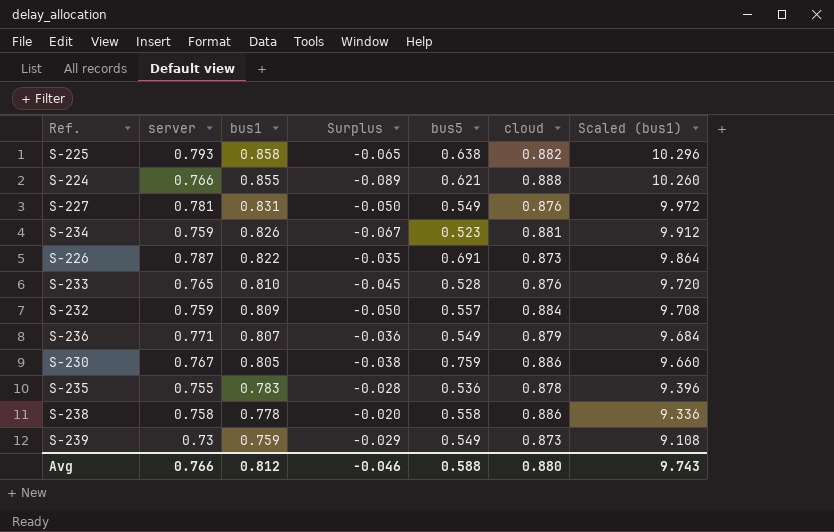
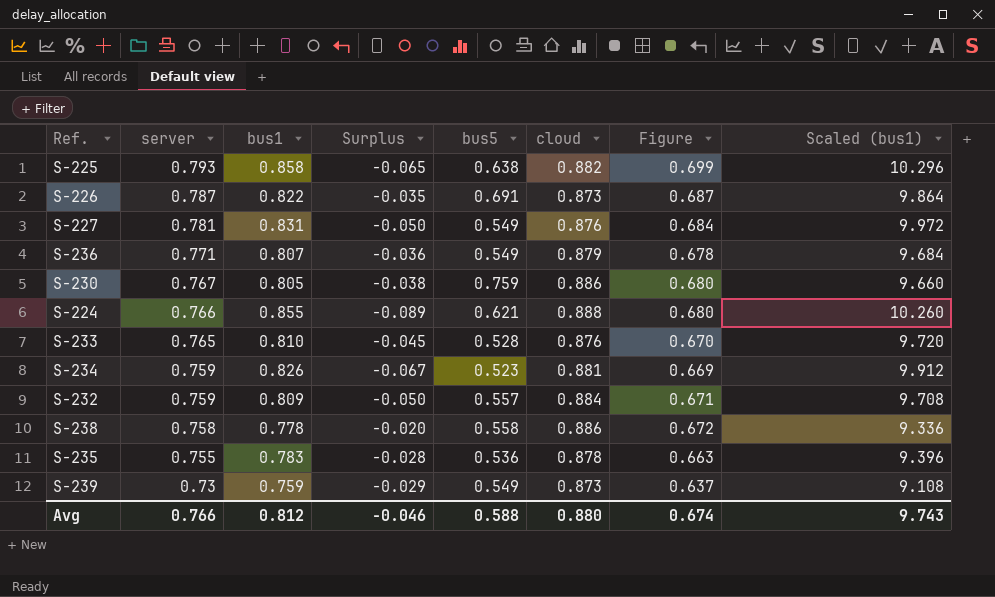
row order: bus1 descending -> server descending
column Figure | formula: none -> [server] * [cloud]

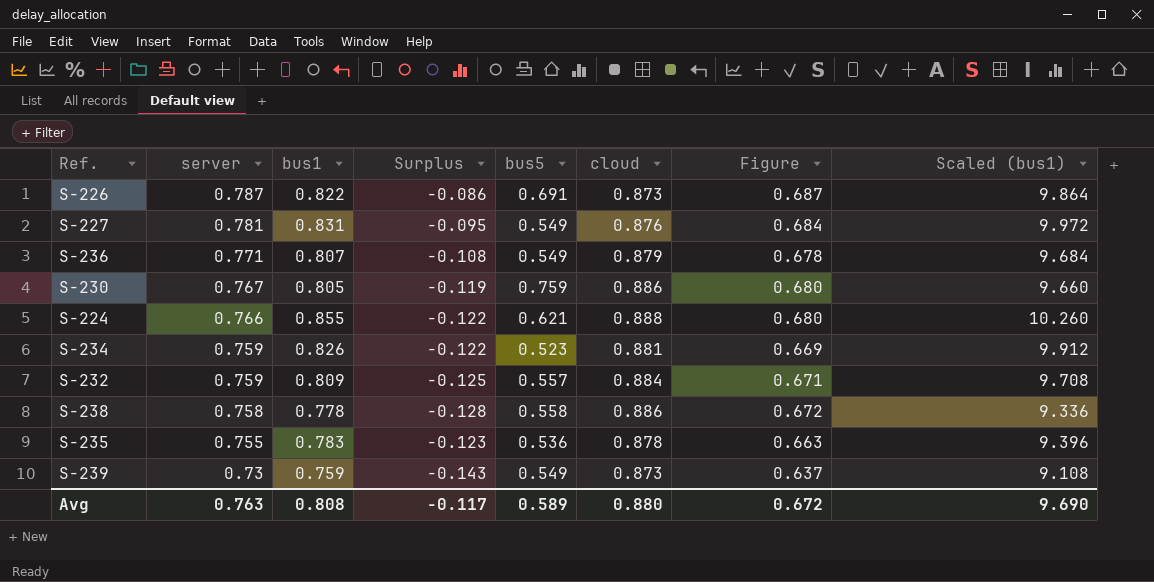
column Surplus | formula: [server] - [bus1] -> [server] - [cloud]
row S-225: 0.793 | 0.858 | -0.065 | 0.638 | 0.882 | 0.699 | 10.296 -> none
row S-233: 0.765 | 0.810 | -0.045 | 0.528 | 0.876 | 0.670 | 9.720 -> none
Avg | server: 0.766 -> 0.763
Avg | bus1: 0.812 -> 0.808
Avg | Surplus: -0.046 -> -0.117
Avg | bus5: 0.588 -> 0.589
Avg | Figure: 0.674 -> 0.672
Avg | Scaled (bus1): 9.743 -> 9.690

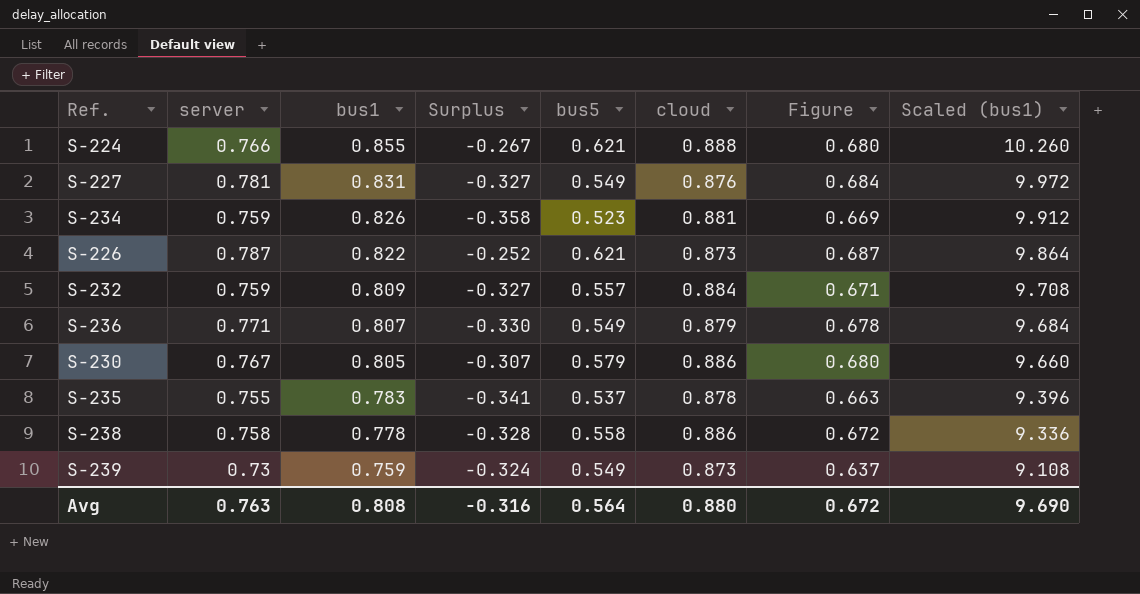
row order: server descending -> bus1 descending
column Surplus | formula: [server] - [cloud] -> [bus5] - [cloud]
S-226 | bus5: 0.691 -> 0.621
S-230 | bus5: 0.759 -> 0.579
S-235 | bus5: 0.536 -> 0.537
Avg | Surplus: -0.117 -> -0.316
Avg | bus5: 0.589 -> 0.564

